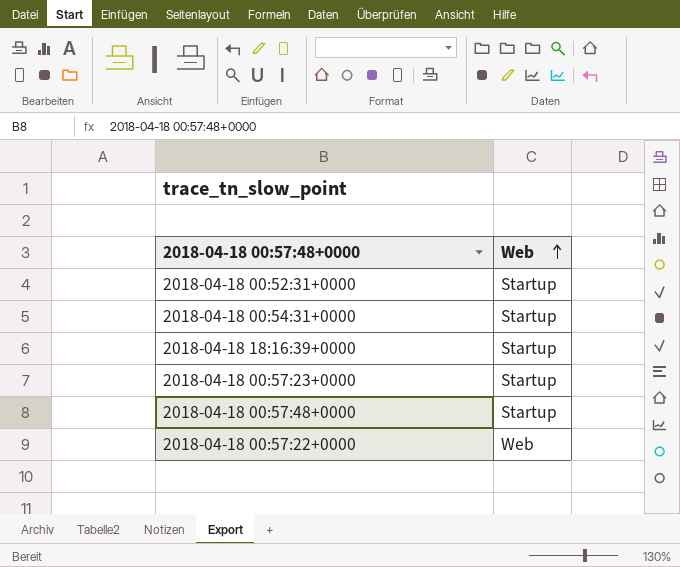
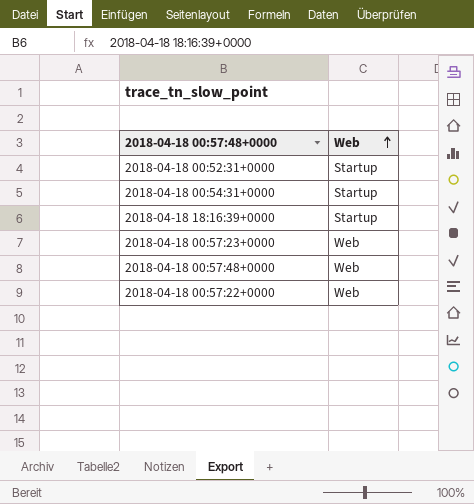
2018-04-18 00:57:23+0000 | Web: Startup -> Web
2018-04-18 00:57:48+0000 | Web: Startup -> Web

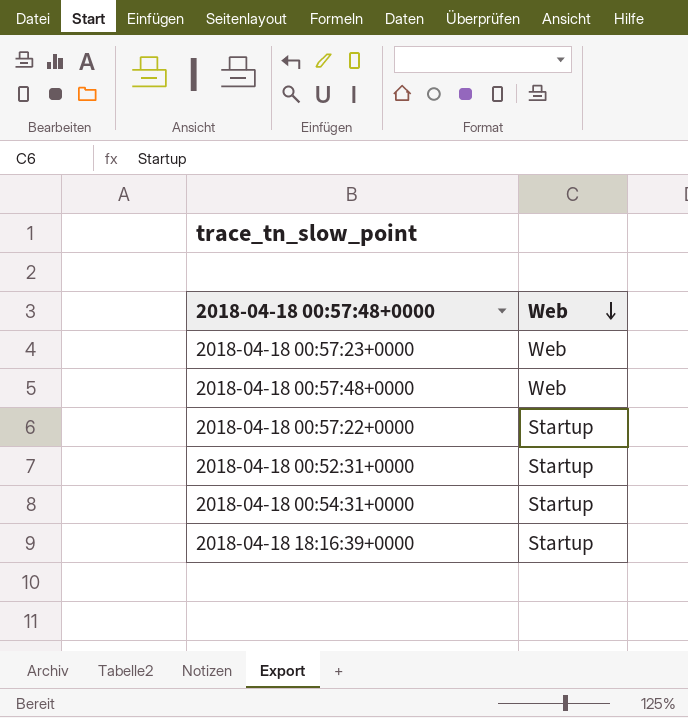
row order: Web ascending -> Web descending
2018-04-18 00:57:22+0000 | Web: Web -> Startup

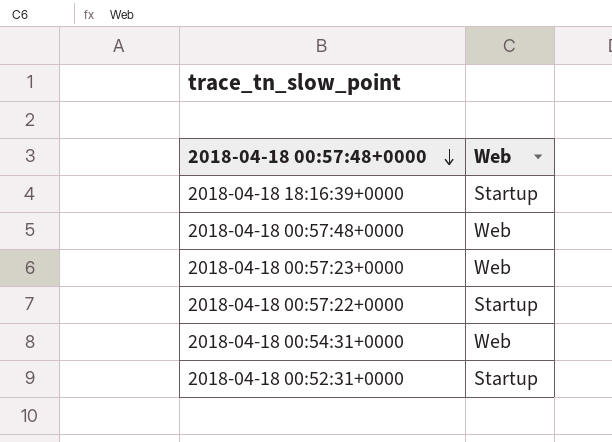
row order: Web descending -> 2018-04-18 00:57:48+0000 descending
2018-04-18 00:54:31+0000 | Web: Startup -> Web

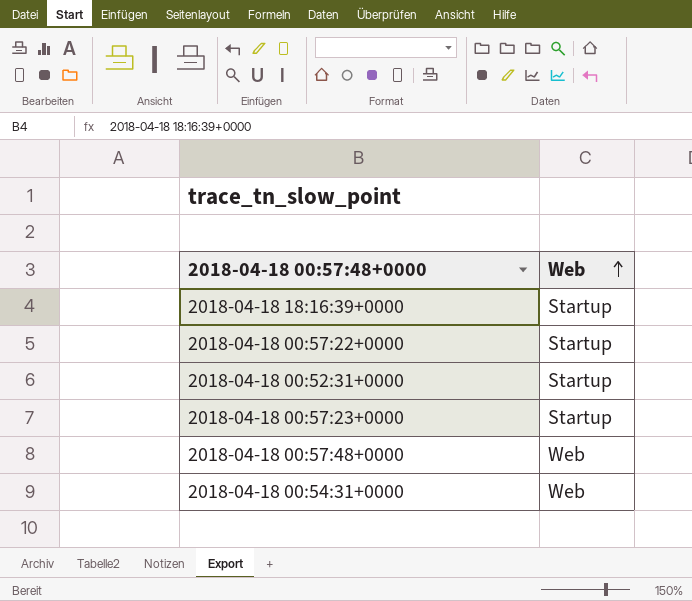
row order: 2018-04-18 00:57:48+0000 descending -> Web ascending
2018-04-18 00:57:23+0000 | Web: Web -> Startup

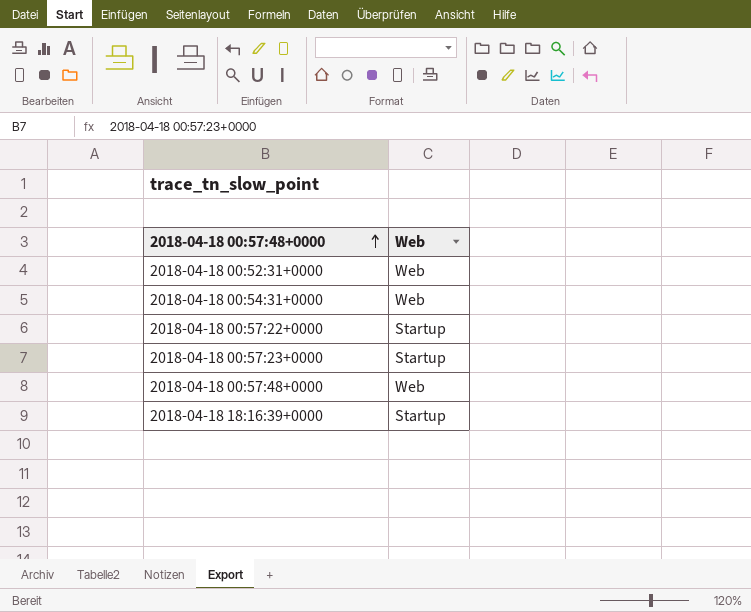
row order: Web ascending -> 2018-04-18 00:57:48+0000 ascending
2018-04-18 00:52:31+0000 | Web: Startup -> Web

